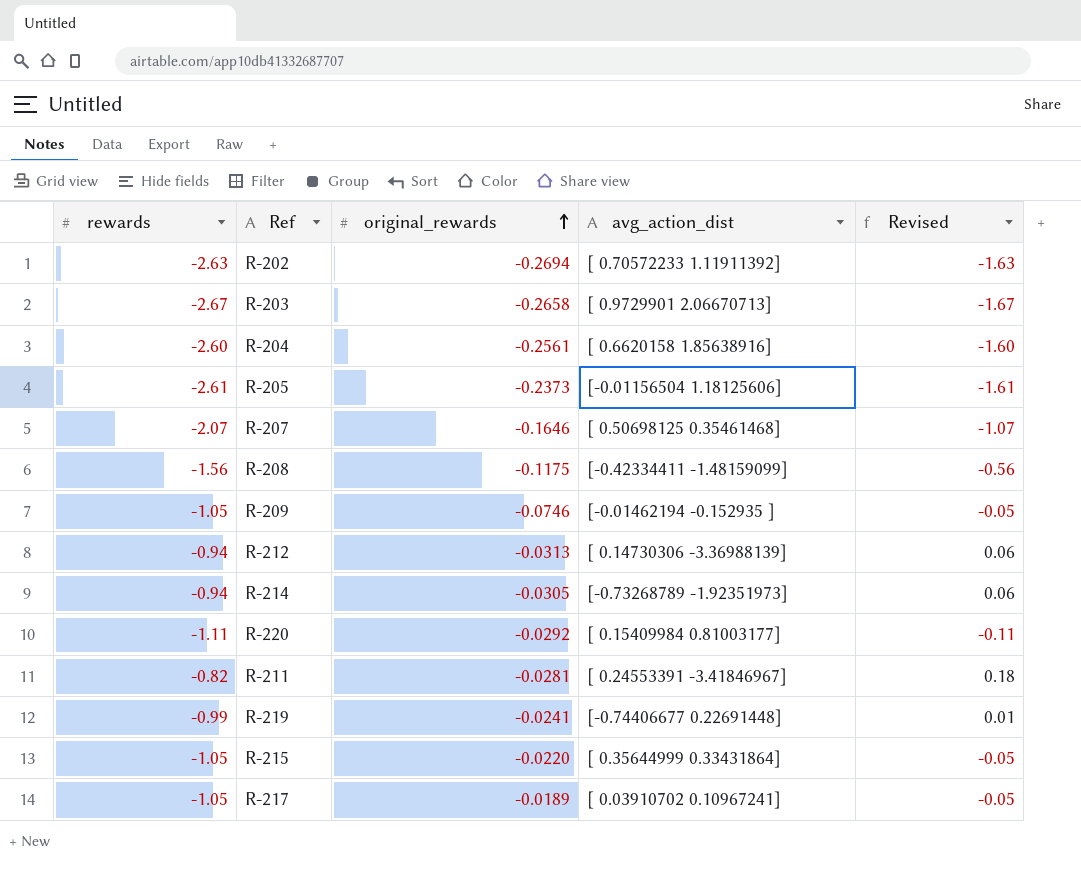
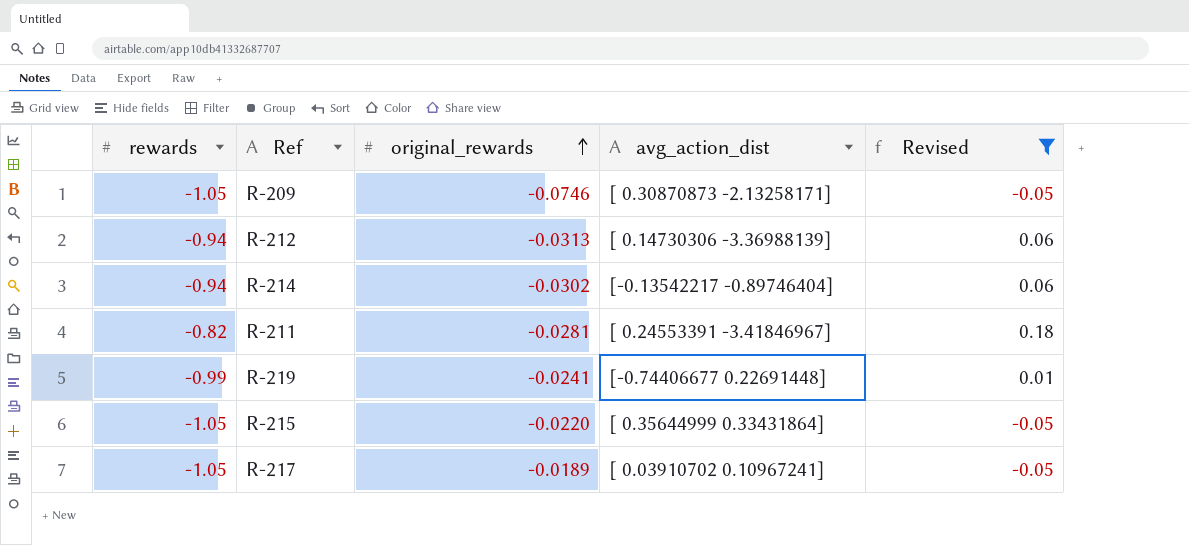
filter: none -> Revised >= -0.05
R-209 | avg_action_dist: [-0.01462194 -0.152935 ] -> [ 0.30870873 -2.13258171]
R-214 | original_rewards: -0.0305 -> -0.0302
R-214 | avg_action_dist: [-0.73268789 -1.92351973] -> [-0.13542217 -0.89746404]

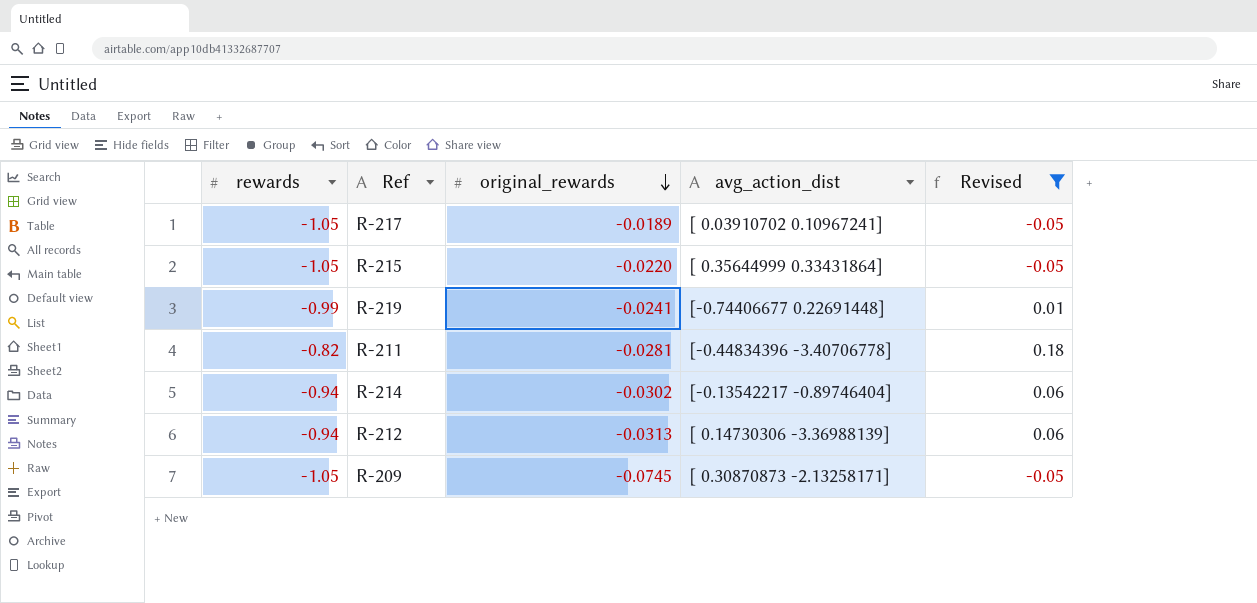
row order: original_rewards ascending -> original_rewards descending
R-211 | avg_action_dist: [ 0.24553391 -3.41846967] -> [-0.44834396 -3.40706778]
R-209 | original_rewards: -0.0746 -> -0.0745

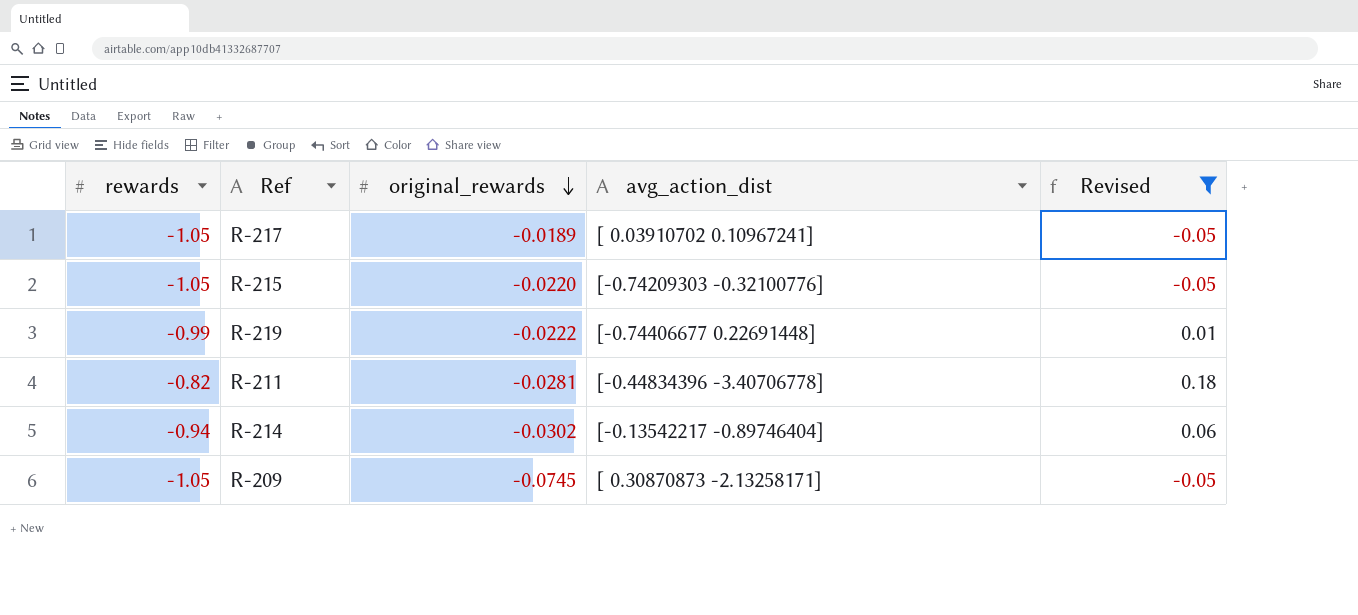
row R-212: -0.94 | -0.0313 | [ 0.14730306 -3.36988139] | 0.06 -> none
R-215 | avg_action_dist: [ 0.35644999 0.33431864] -> [-0.74209303 -0.32100776]
R-219 | original_rewards: -0.0241 -> -0.0222

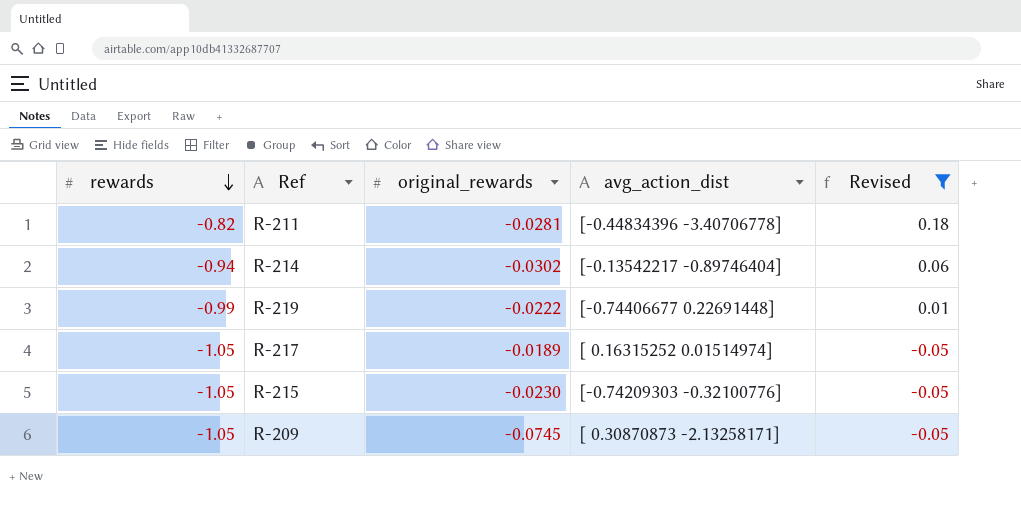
row order: original_rewards descending -> rewards descending
R-217 | avg_action_dist: [ 0.03910702 0.10967241] -> [ 0.16315252 0.01514974]
R-215 | original_rewards: -0.0220 -> -0.0230

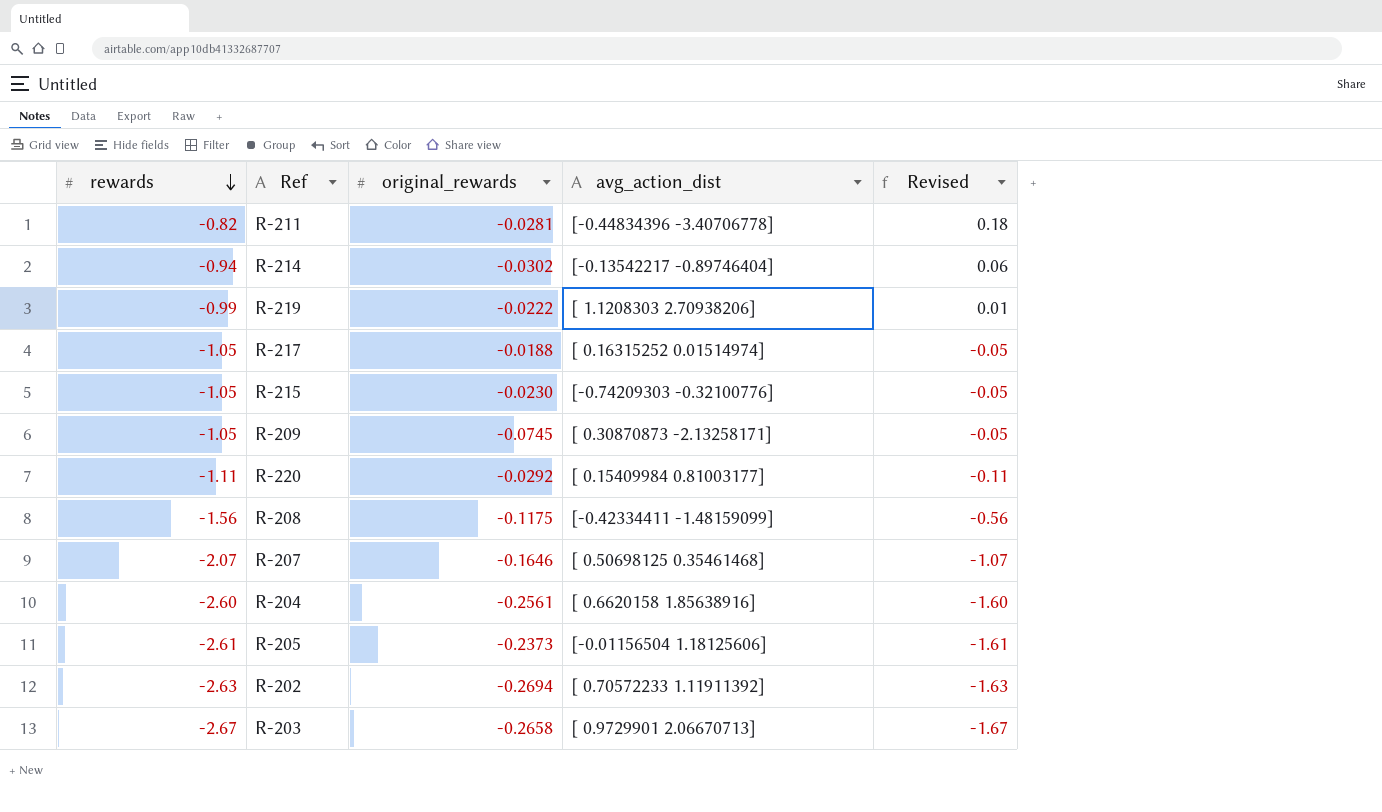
filter: Revised >= -0.05 -> none
R-219 | avg_action_dist: [-0.74406677 0.22691448] -> [ 1.1208303 2.70938206]
R-217 | original_rewards: -0.0189 -> -0.0188

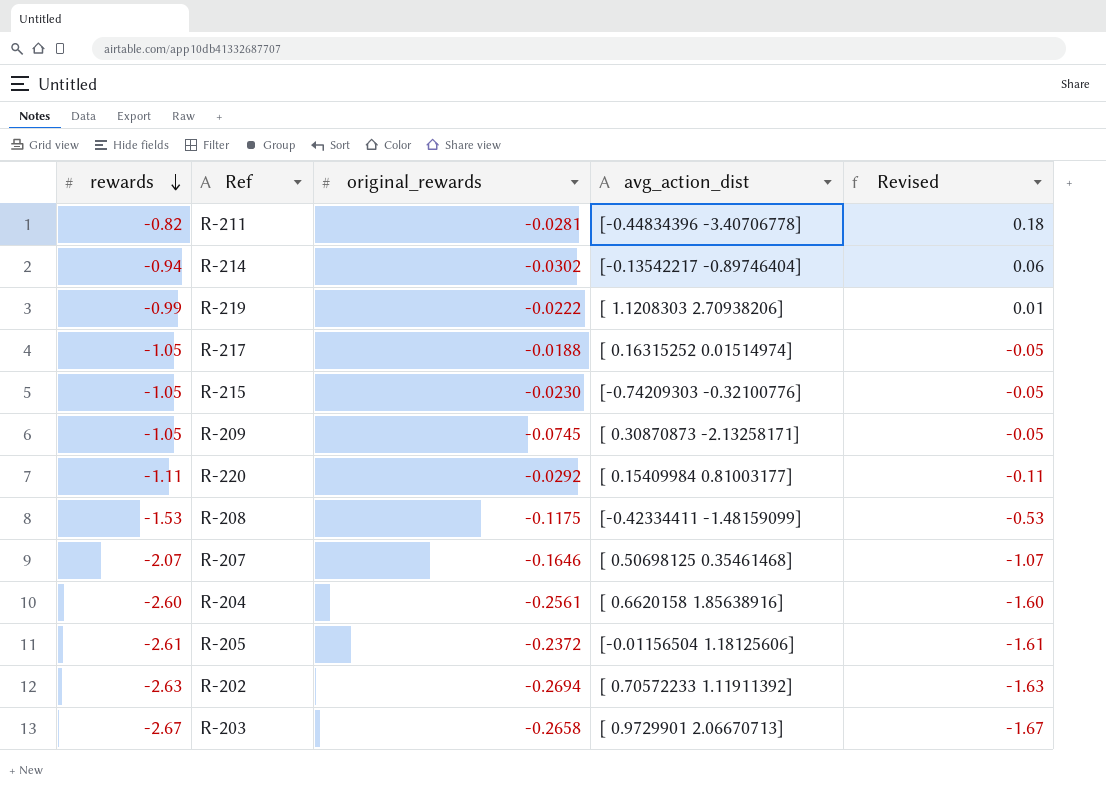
R-208 | rewards: -1.56 -> -1.53
R-208 | Revised: -0.56 -> -0.53
R-205 | original_rewards: -0.2373 -> -0.2372

